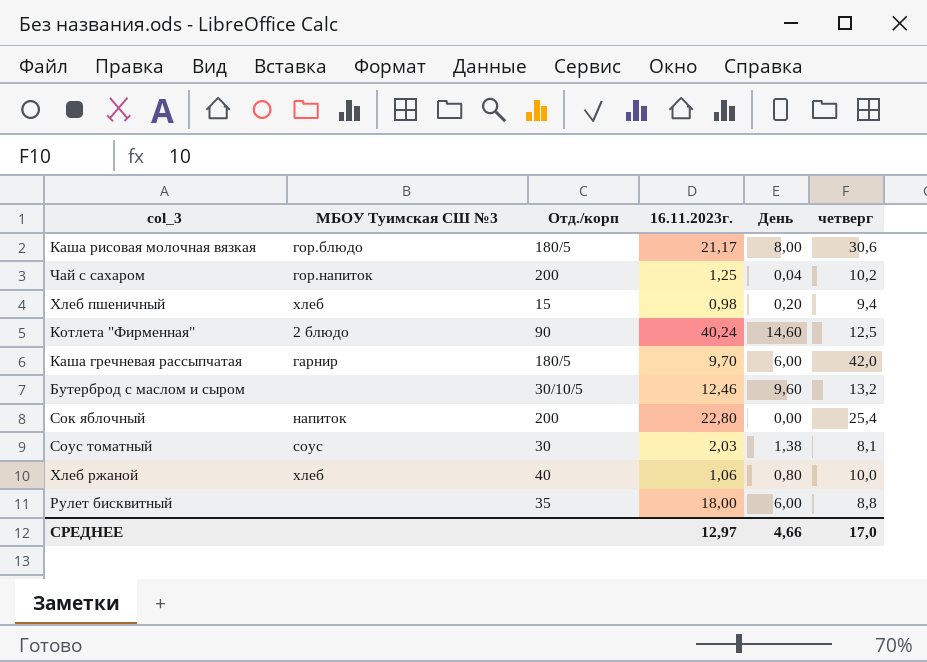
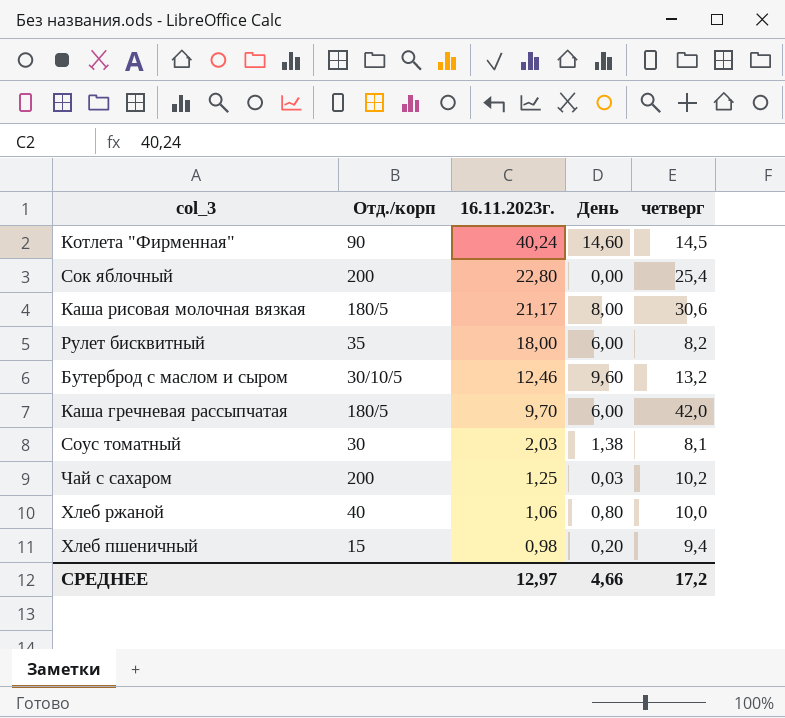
row order: none -> 16.11.2023г. descending
column МБОУ Туимская СШ №3 | position: 2 -> none
Котлета "Фирменная" | четверг: 12,5 -> 14,5
Рулет бисквитный | четверг: 8,8 -> 8,2
Чай с сахаром | День: 0,04 -> 0,03
СРЕДНЕЕ | четверг: 17,0 -> 17,2

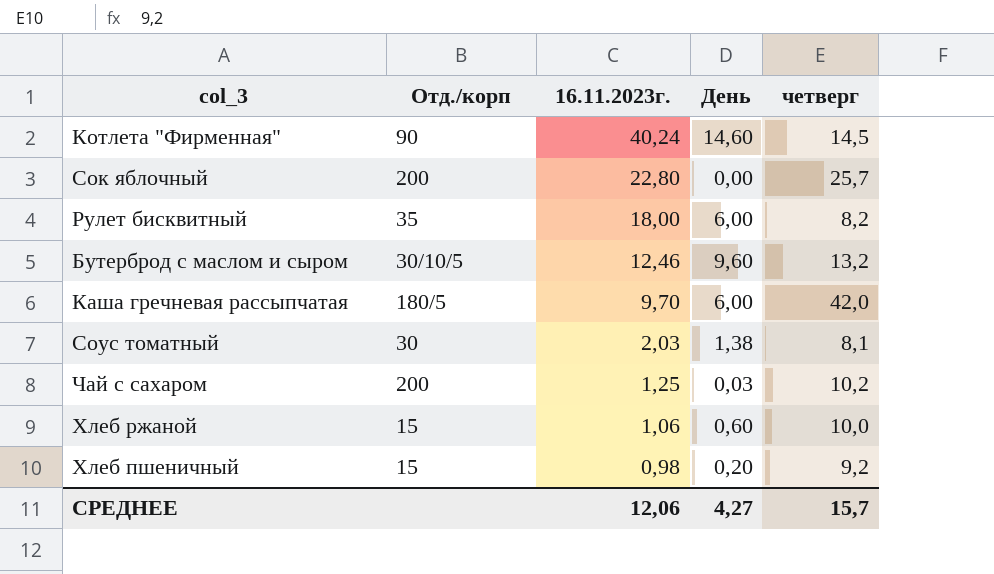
row Каша рисовая молочная вязкая: 180/5 | 21,17 | 8,00 | 30,6 -> none
Сок яблочный | четверг: 25,4 -> 25,7
Хлеб ржаной | Отд./корп: 40 -> 15
Хлеб ржаной | День: 0,80 -> 0,60
Хлеб пшеничный | четверг: 9,4 -> 9,2
СРЕДНЕЕ | 16.11.2023г.: 12,97 -> 12,06
СРЕДНЕЕ | День: 4,66 -> 4,27
СРЕДНЕЕ | четверг: 17,2 -> 15,7

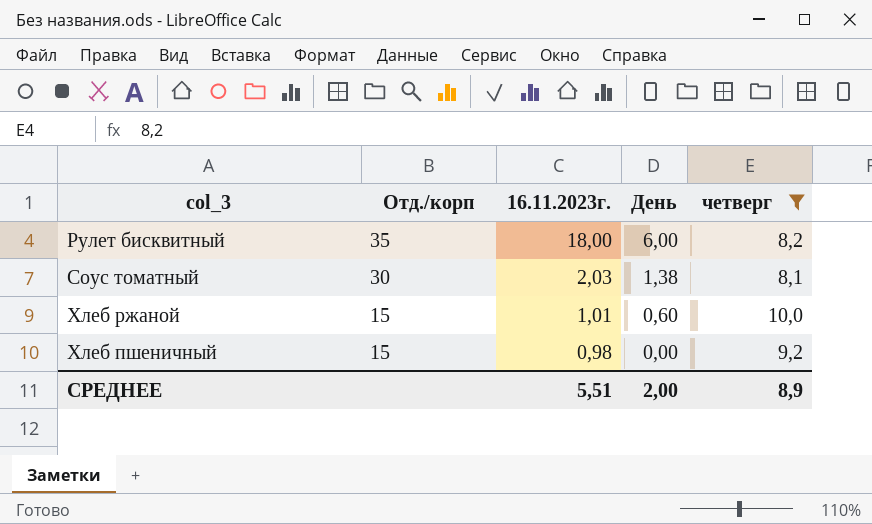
filter: none -> четверг <= 10,0
Хлеб ржаной | 16.11.2023г.: 1,06 -> 1,01
Хлеб пшеничный | День: 0,20 -> 0,00
СРЕДНЕЕ | 16.11.2023г.: 12,06 -> 5,51
СРЕДНЕЕ | День: 4,27 -> 2,00
СРЕДНЕЕ | четверг: 15,7 -> 8,9

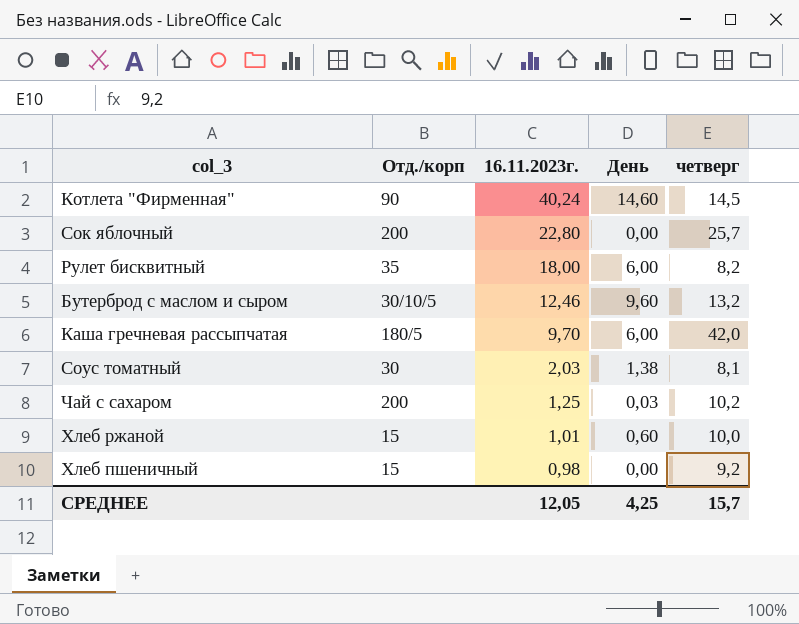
filter: четверг <= 10,0 -> none
СРЕДНЕЕ | 16.11.2023г.: 5,51 -> 12,05
СРЕДНЕЕ | День: 2,00 -> 4,25
СРЕДНЕЕ | четверг: 8,9 -> 15,7

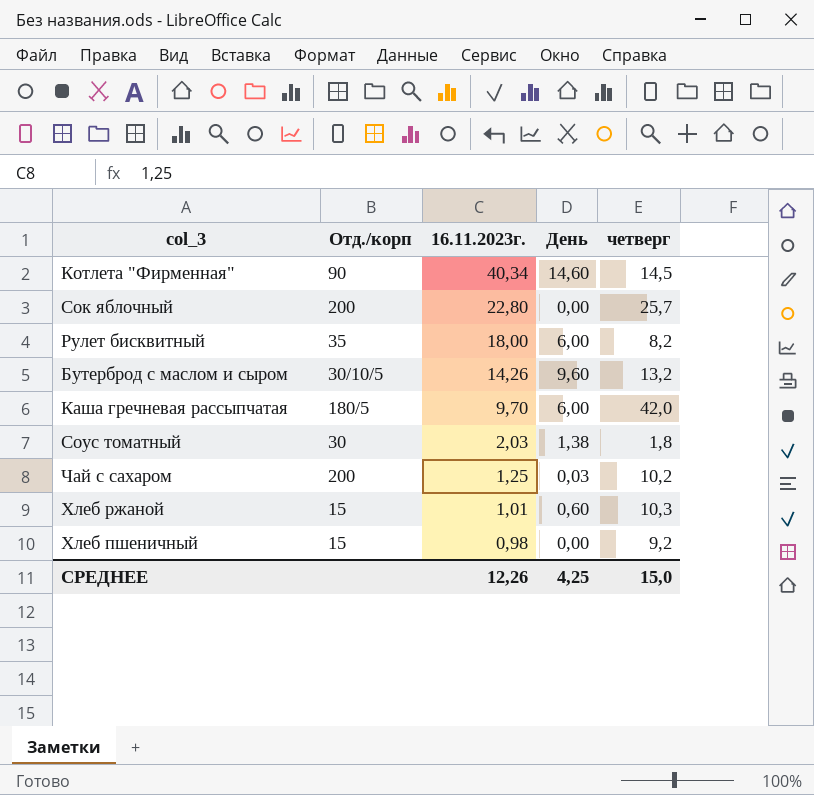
Котлета "Фирменная" | 16.11.2023г.: 40,24 -> 40,34
Бутерброд с маслом и сыром | 16.11.2023г.: 12,46 -> 14,26
Соус томатный | четверг: 8,1 -> 1,8
Хлеб ржаной | четверг: 10,0 -> 10,3
СРЕДНЕЕ | 16.11.2023г.: 12,05 -> 12,26
СРЕДНЕЕ | четверг: 15,7 -> 15,0

